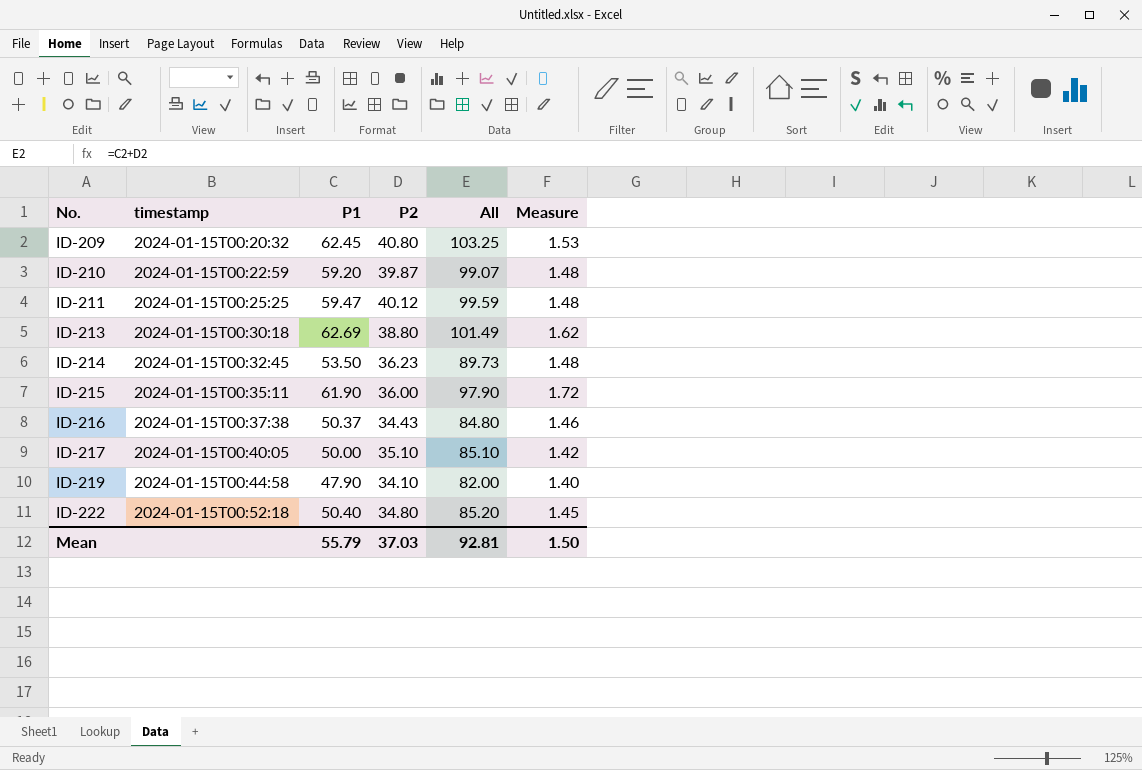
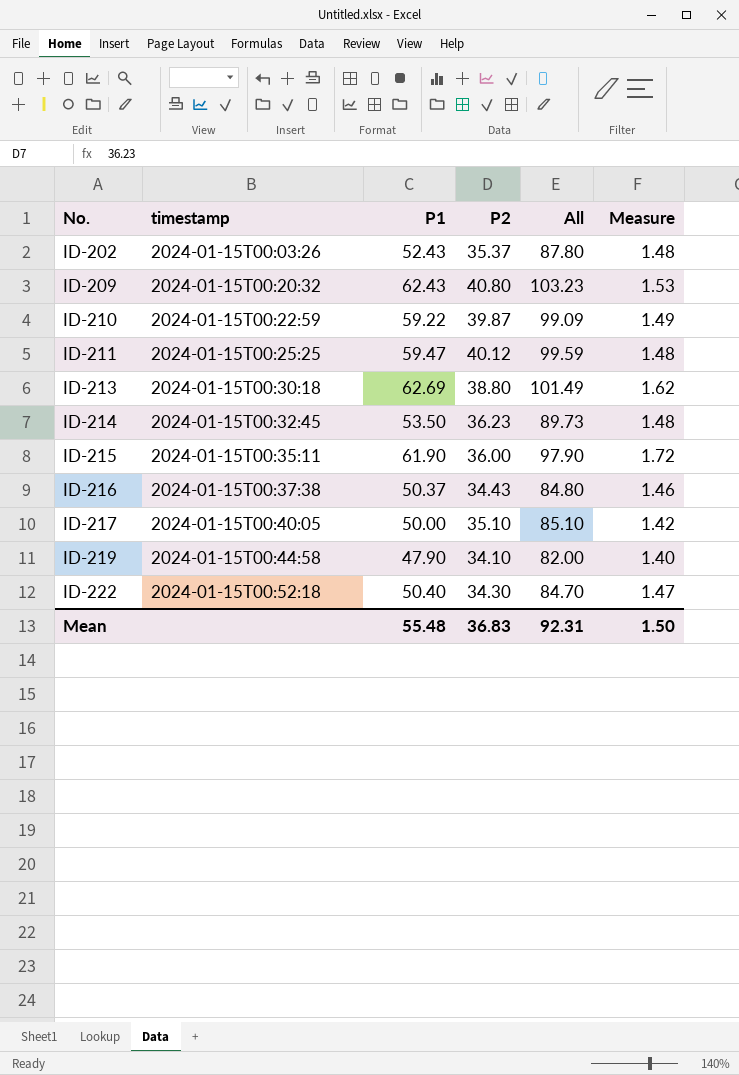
row ID-202: none -> 2024-01-15T00:03:26 | 52.43 | 35.37 | 87.80 | 1.48
ID-209 | P1: 62.45 -> 62.43
ID-209 | All: 103.25 -> 103.23
ID-210 | P1: 59.20 -> 59.22
ID-210 | All: 99.07 -> 99.09
ID-210 | Measure: 1.48 -> 1.49
ID-222 | P2: 34.80 -> 34.30
ID-222 | All: 85.20 -> 84.70
ID-222 | Measure: 1.45 -> 1.47
Mean | P1: 55.79 -> 55.48
Mean | P2: 37.03 -> 36.83
Mean | All: 92.81 -> 92.31

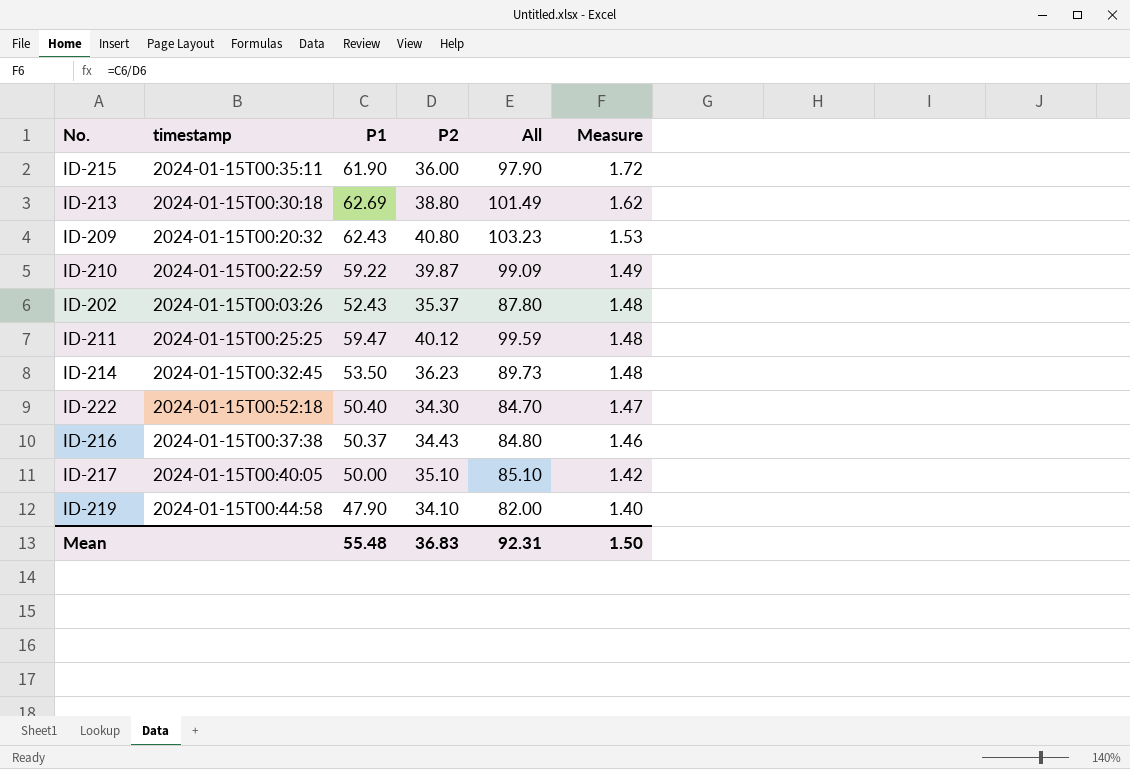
row order: No. ascending -> Measure descending

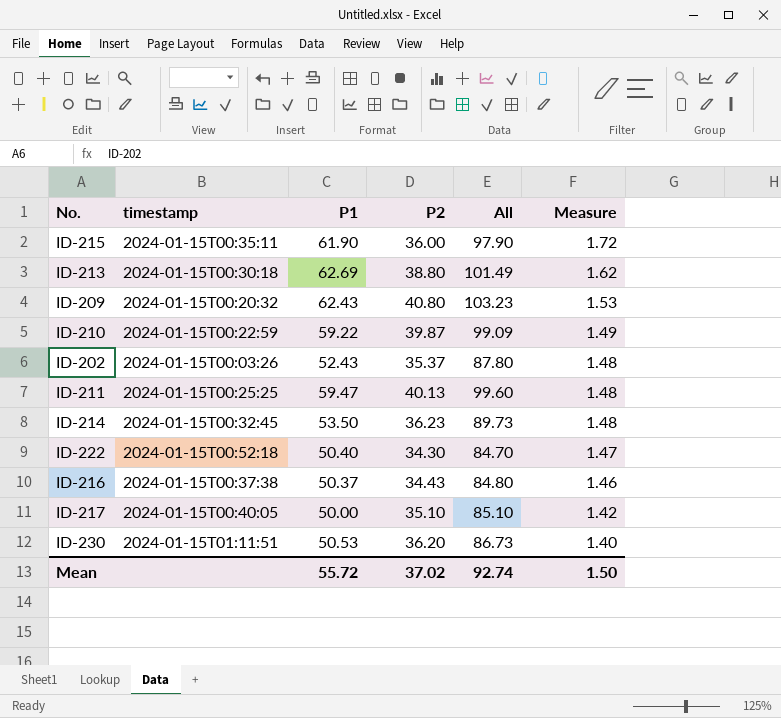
row ID-219: 2024-01-15T00:44:58 | 47.90 | 34.10 | 82.00 | 1.40 -> none
ID-211 | P2: 40.12 -> 40.13
ID-211 | All: 99.59 -> 99.60
row ID-230: none -> 2024-01-15T01:11:51 | 50.53 | 36.20 | 86.73 | 1.40
Mean | P1: 55.48 -> 55.72
Mean | P2: 36.83 -> 37.02
Mean | All: 92.31 -> 92.74

